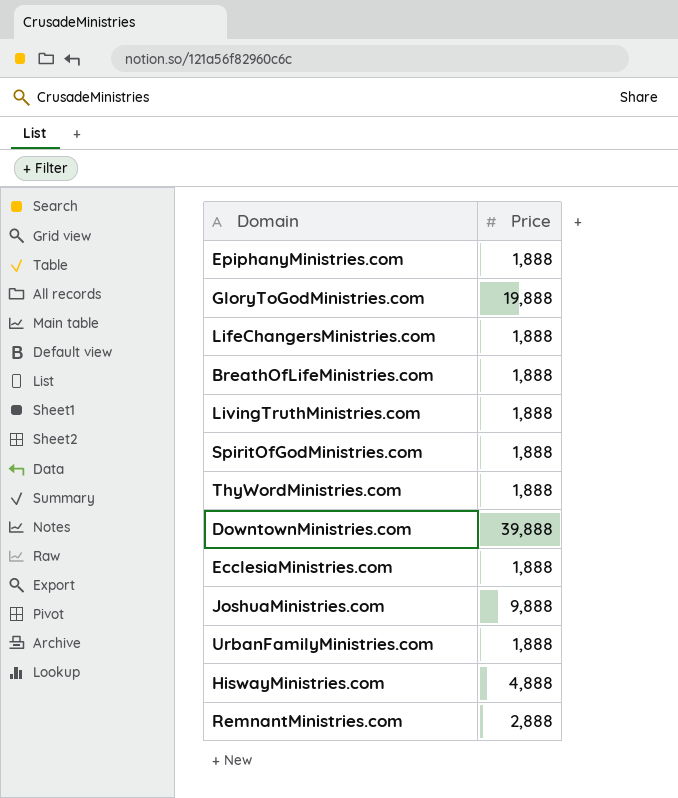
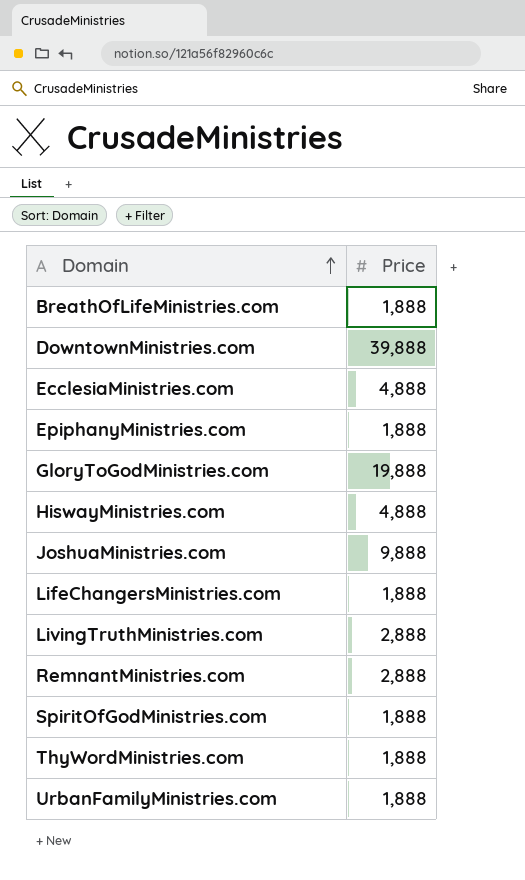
row order: none -> Domain ascending
EcclesiaMinistries.com | Price: 1,888 -> 4,888
LivingTruthMinistries.com | Price: 1,888 -> 2,888

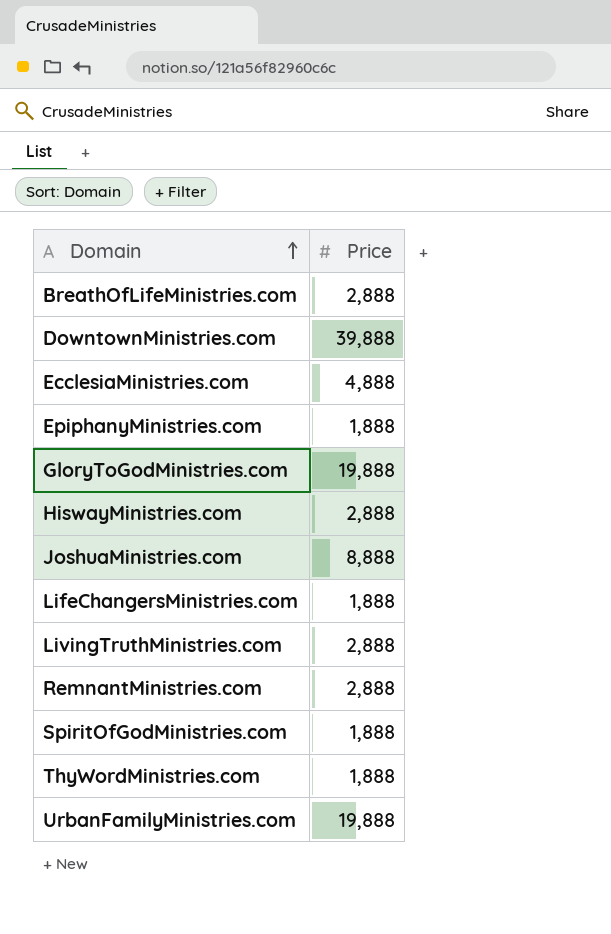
BreathOfLifeMinistries.com | Price: 1,888 -> 2,888
HiswayMinistries.com | Price: 4,888 -> 2,888
JoshuaMinistries.com | Price: 9,888 -> 8,888
UrbanFamilyMinistries.com | Price: 1,888 -> 19,888

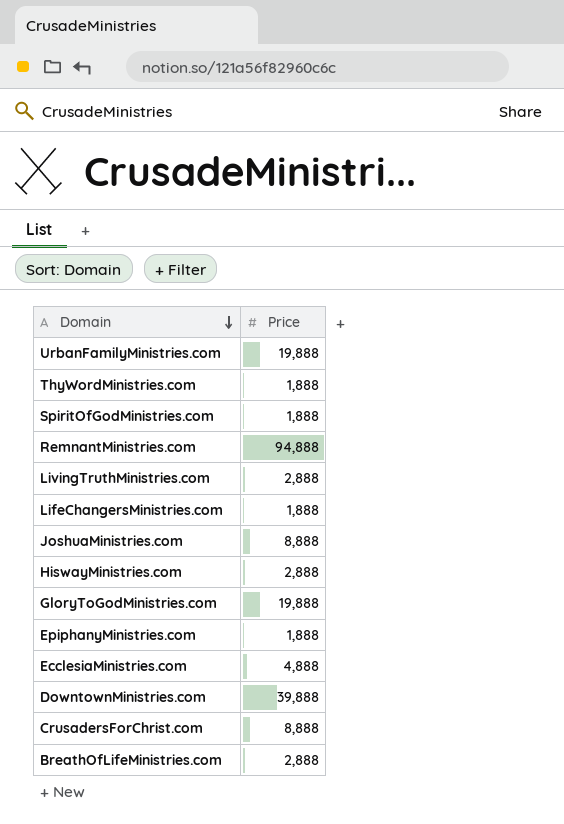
row order: Domain ascending -> Domain descending
RemnantMinistries.com | Price: 2,888 -> 94,888
row CrusadersForChrist.com: none -> 8,888

